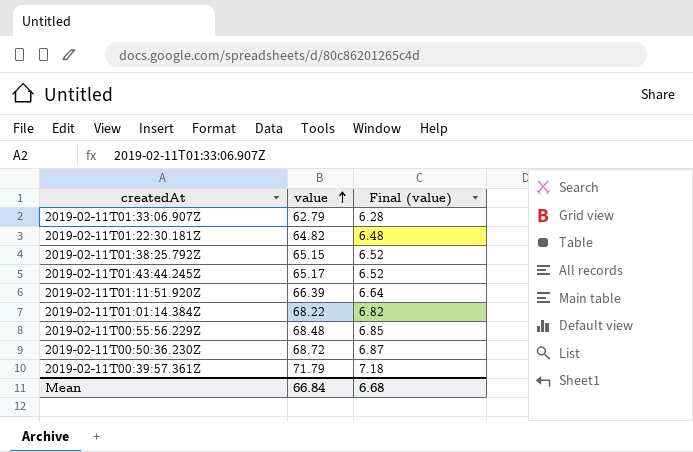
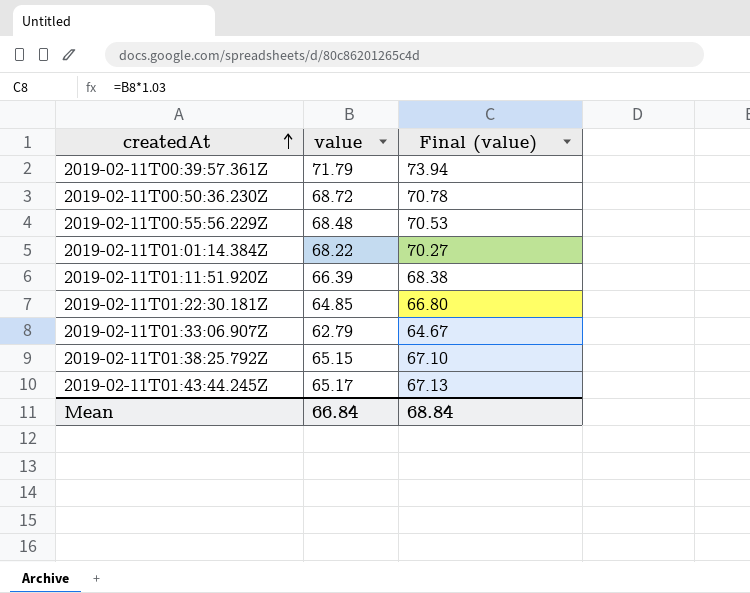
row order: value ascending -> createdAt ascending
column Final (value) | formula: [value] * 0.1 -> [value] * 1.03
2019-02-11T01:22:30.181Z | value: 64.82 -> 64.85
Mean | Final (value): 6.68 -> 68.84

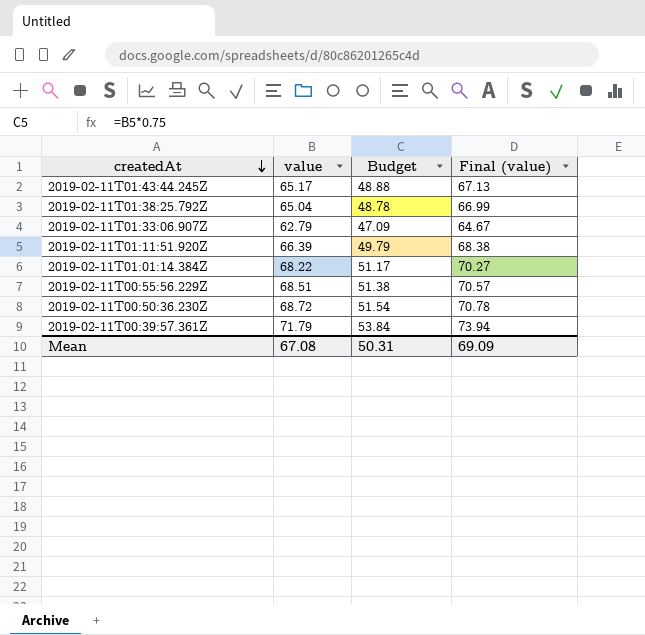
row order: createdAt ascending -> createdAt descending
column Budget | formula: none -> [value] * 0.75
row 2019-02-11T01:22:30.181Z: 64.85 | 66.80 -> none
2019-02-11T01:38:25.792Z | value: 65.15 -> 65.04
2019-02-11T01:38:25.792Z | Final (value): 67.10 -> 66.99
2019-02-11T00:55:56.229Z | value: 68.48 -> 68.51
2019-02-11T00:55:56.229Z | Final (value): 70.53 -> 70.57
Mean | value: 66.84 -> 67.08
Mean | Final (value): 68.84 -> 69.09

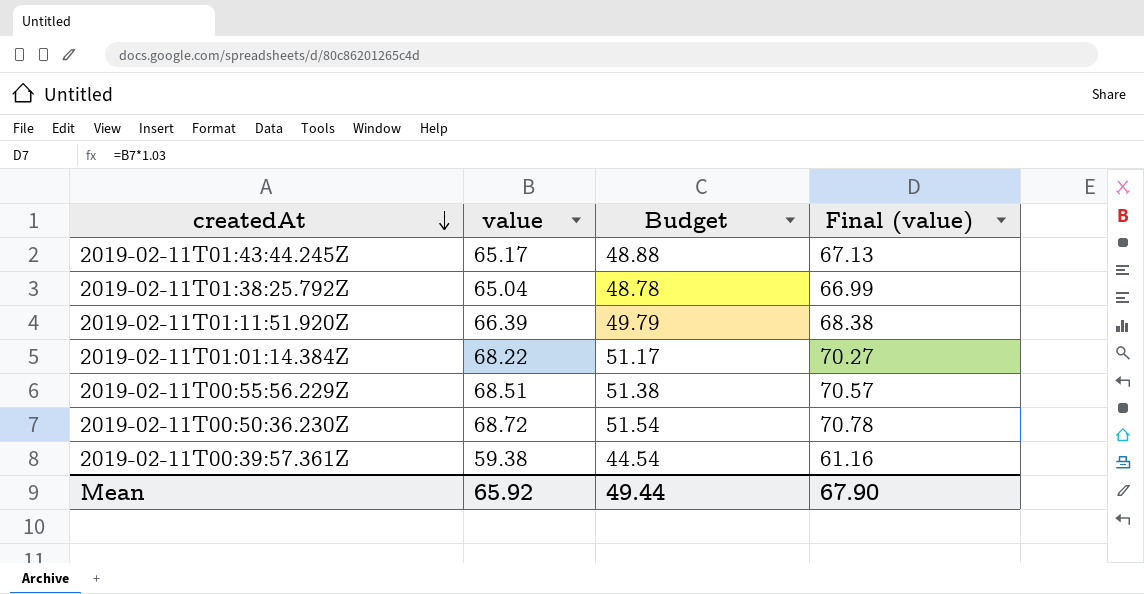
row 2019-02-11T01:33:06.907Z: 62.79 | 47.09 | 64.67 -> none
2019-02-11T00:39:57.361Z | value: 71.79 -> 59.38
2019-02-11T00:39:57.361Z | Budget: 53.84 -> 44.54
2019-02-11T00:39:57.361Z | Final (value): 73.94 -> 61.16
Mean | value: 67.08 -> 65.92
Mean | Budget: 50.31 -> 49.44
Mean | Final (value): 69.09 -> 67.90

